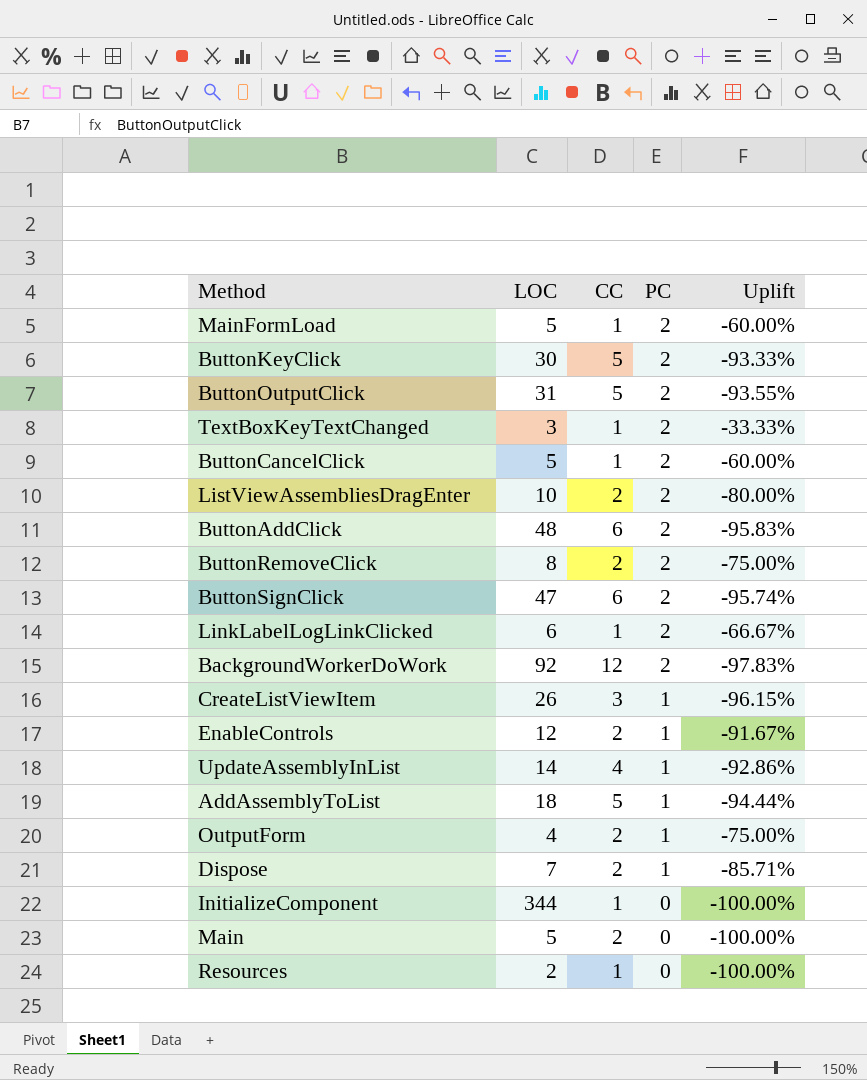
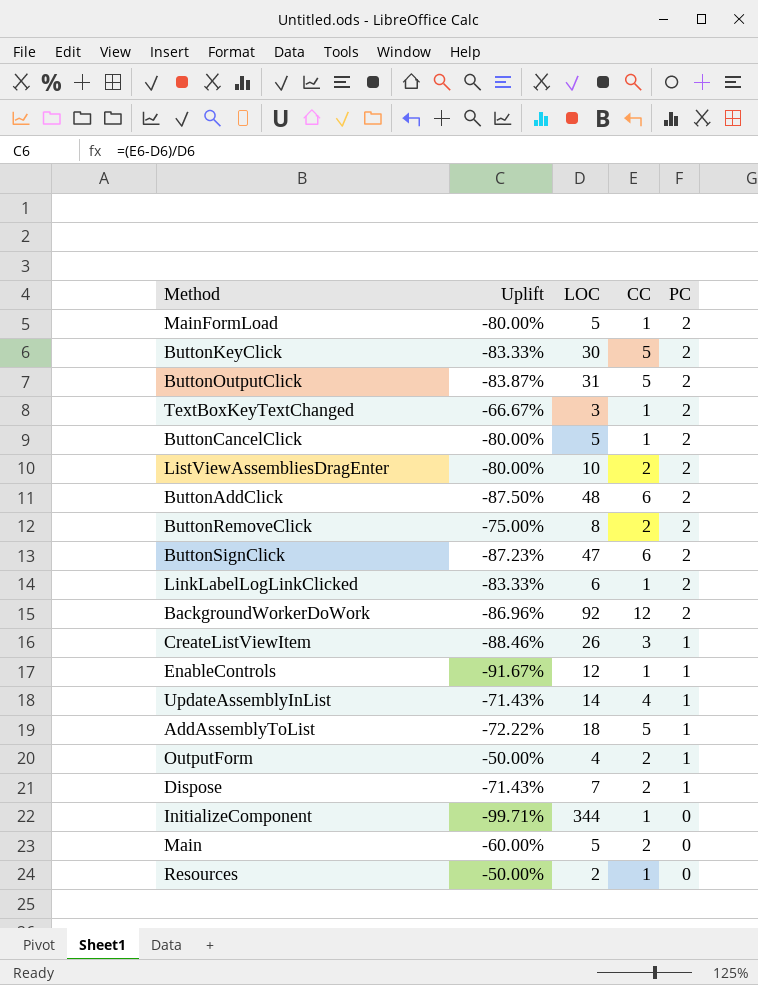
column Uplift | formula: ([PC] - [LOC]) / [LOC] -> ([CC] - [LOC]) / [LOC]
column Uplift | position: 5 -> 2
EnableControls | CC: 2 -> 1

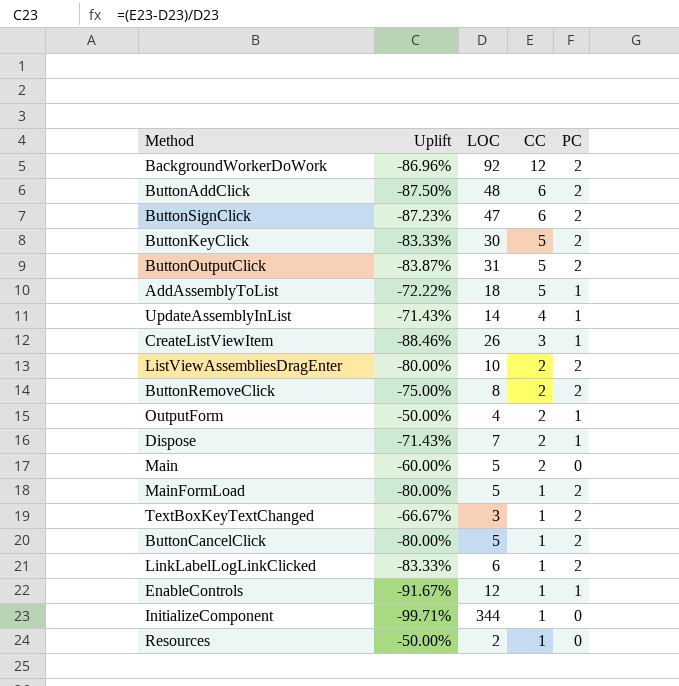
row order: PC descending -> CC descending

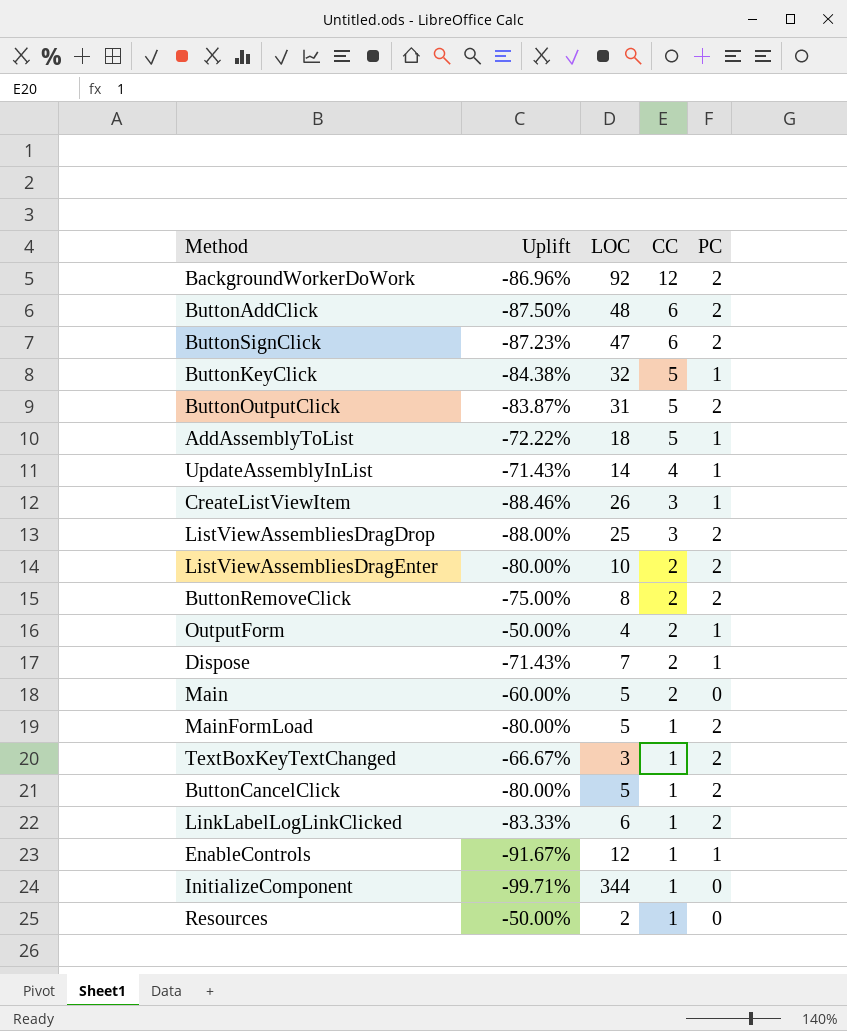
ButtonKeyClick | Uplift: -83.33% -> -84.38%
ButtonKeyClick | LOC: 30 -> 32
ButtonKeyClick | PC: 2 -> 1
row ListViewAssembliesDragDrop: none -> -88.00% | 25 | 3 | 2

